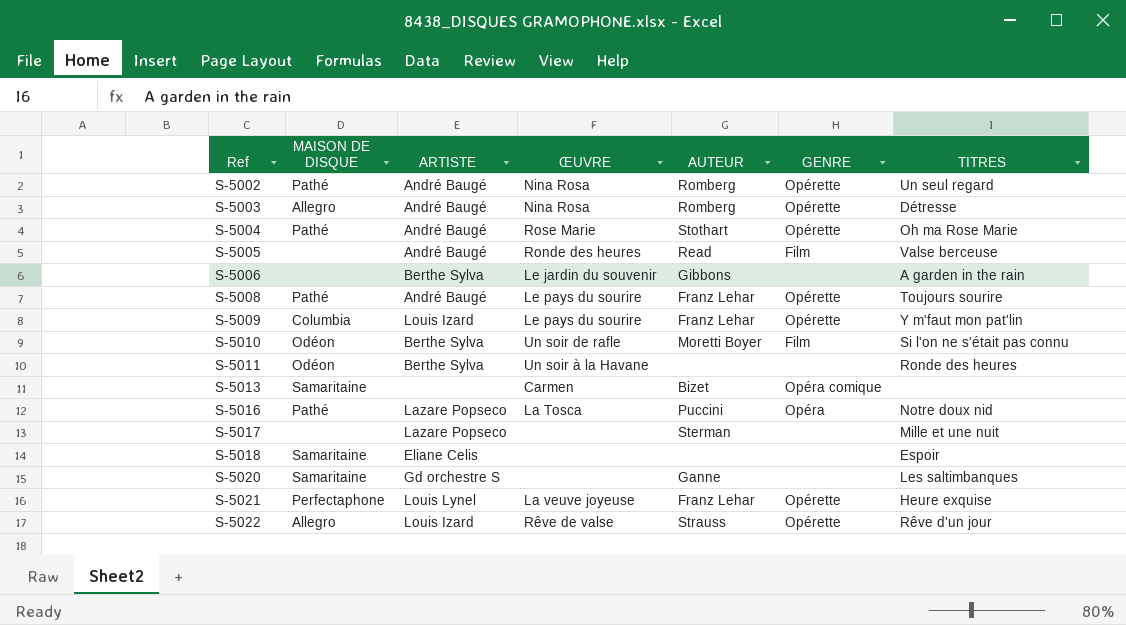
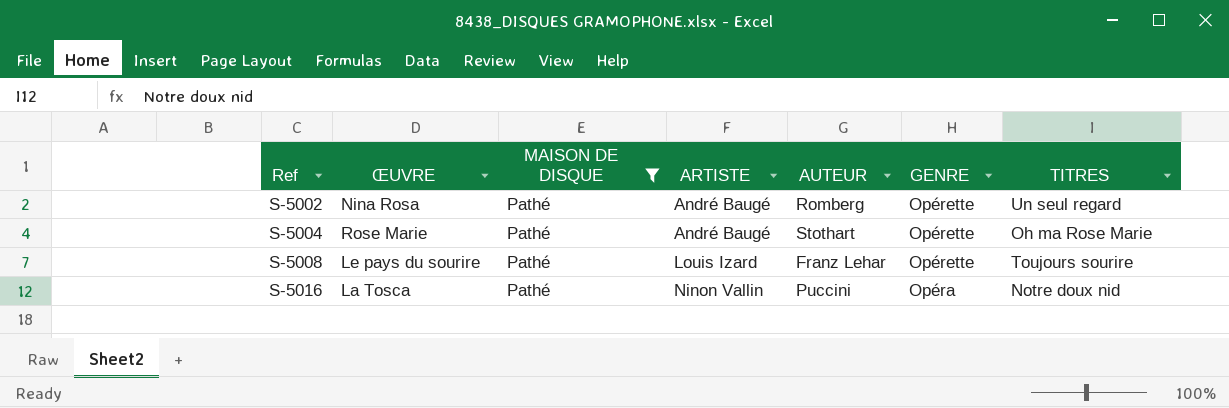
filter: none -> MAISON DE DISQUE = Pathé
column ŒUVRE | position: 4 -> 2
S-5008 | ARTISTE: André Baugé -> Louis Izard
S-5016 | ARTISTE: Lazare Popseco -> Ninon Vallin

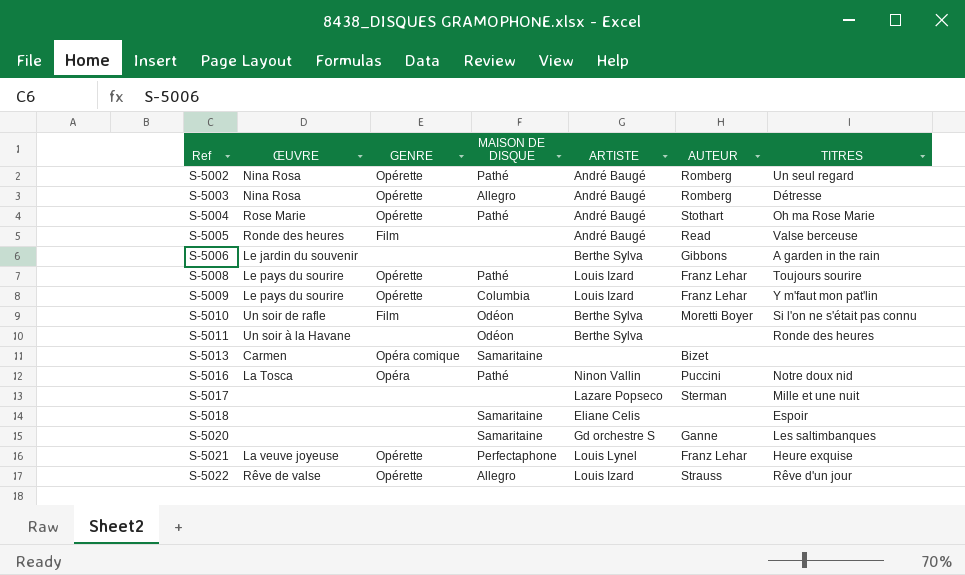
filter: MAISON DE DISQUE = Pathé -> none
column GENRE | position: 6 -> 3

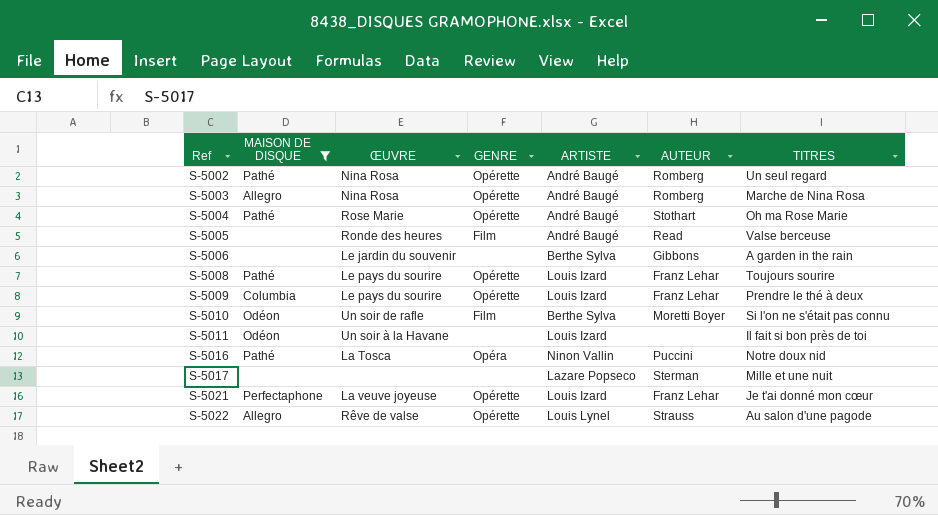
filter: none -> MAISON DE DISQUE != Samaritaine
column MAISON DE DISQUE | position: 4 -> 2
S-5003 | TITRES: Détresse -> Marche de Nina Rosa
S-5009 | TITRES: Y m'faut mon pat'lin -> Prendre le thé à deux
S-5011 | ARTISTE: Berthe Sylva -> Louis Izard
S-5011 | TITRES: Ronde des heures -> Il fait si bon près de toi
S-5021 | ARTISTE: Louis Lynel -> Louis Izard
S-5021 | TITRES: Heure exquise -> Je t'ai donné mon cœur
S-5022 | ARTISTE: Louis Izard -> Louis Lynel
S-5022 | TITRES: Rêve d'un jour -> Au salon d'une pagode

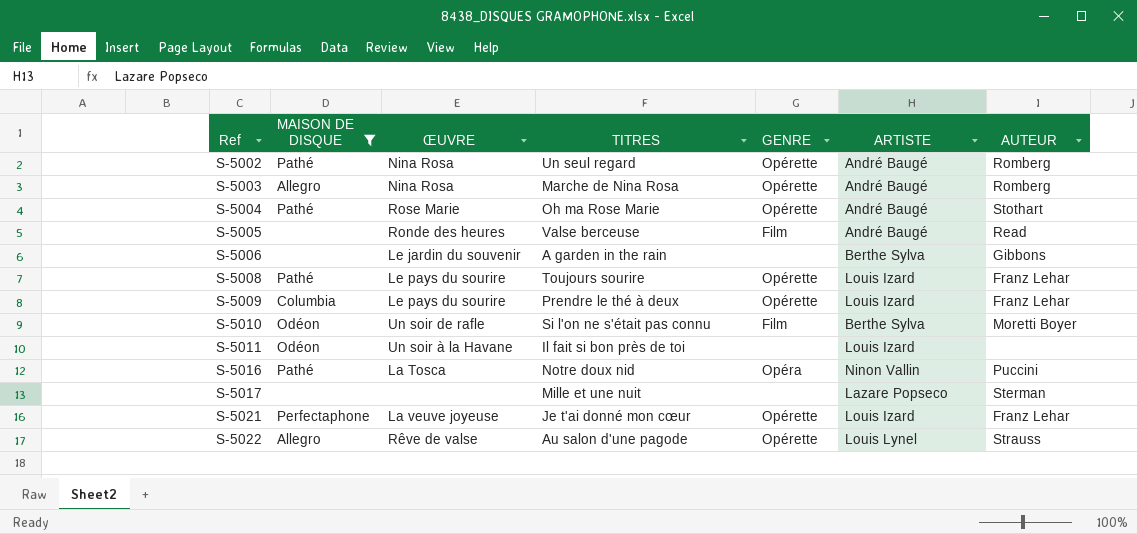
column TITRES | position: 7 -> 4

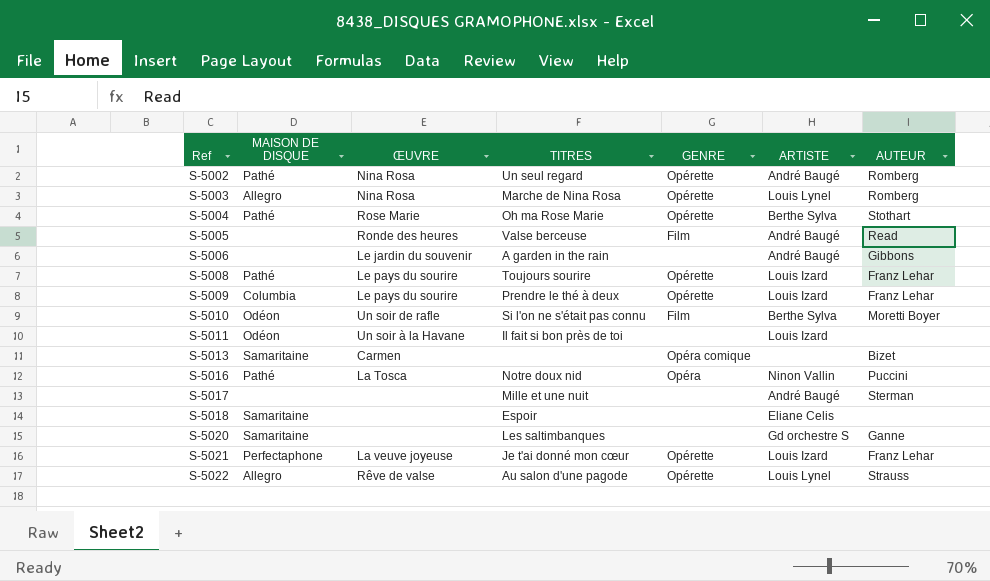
filter: MAISON DE DISQUE != Samaritaine -> none
S-5003 | ARTISTE: André Baugé -> Louis Lynel
S-5004 | ARTISTE: André Baugé -> Berthe Sylva
S-5006 | ARTISTE: Berthe Sylva -> André Baugé
S-5017 | ARTISTE: Lazare Popseco -> André Baugé

